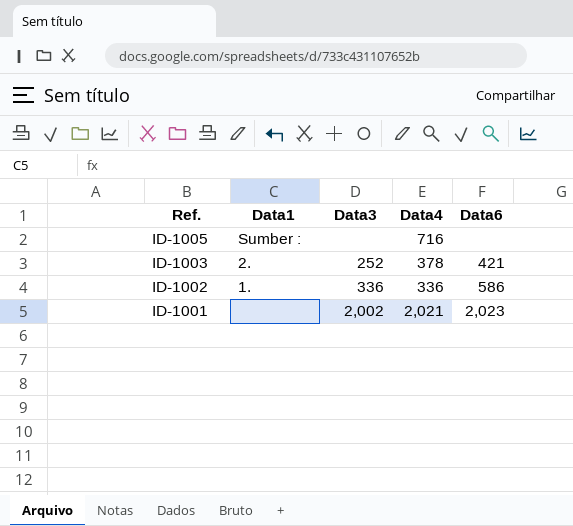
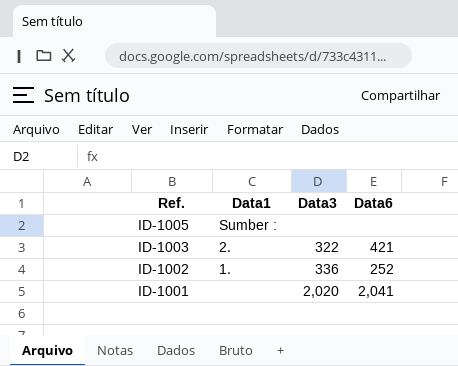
column Data4 | position: 4 -> none
ID-1003 | Data3: 252 -> 322
ID-1002 | Data6: 586 -> 252
ID-1001 | Data3: 2,002 -> 2,020
ID-1001 | Data6: 2,023 -> 2,041

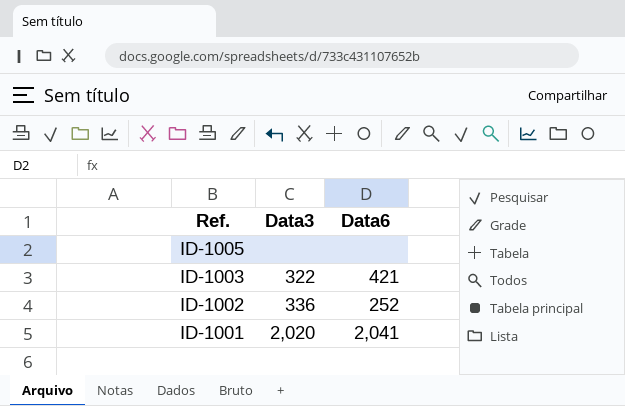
column Data1 | position: 2 -> none

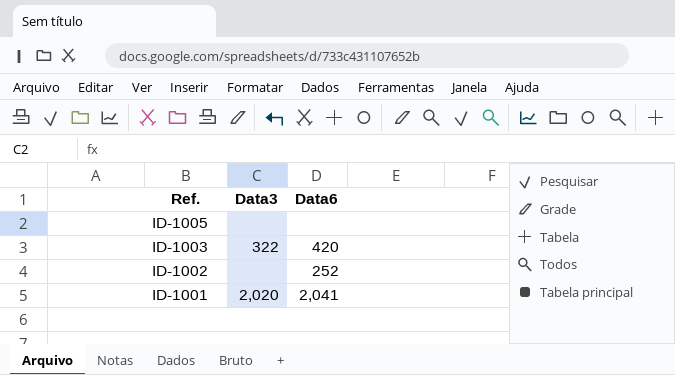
ID-1003 | Data6: 421 -> 420
ID-1002 | Data3: 336 -> none

